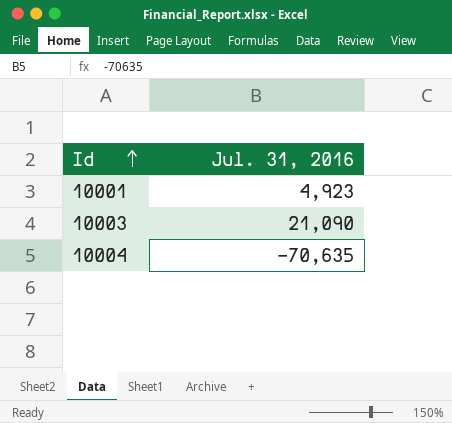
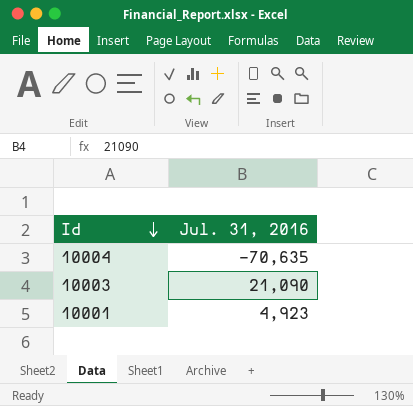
row order: Id ascending -> Id descending

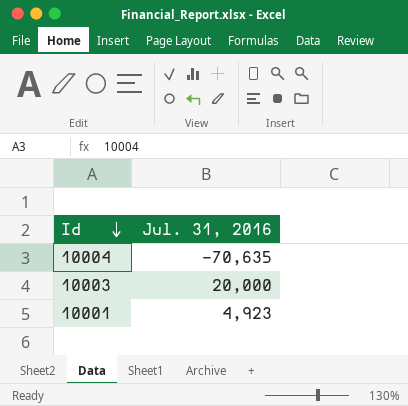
10003 | Jul. 31, 2016: 21,090 -> 20,000

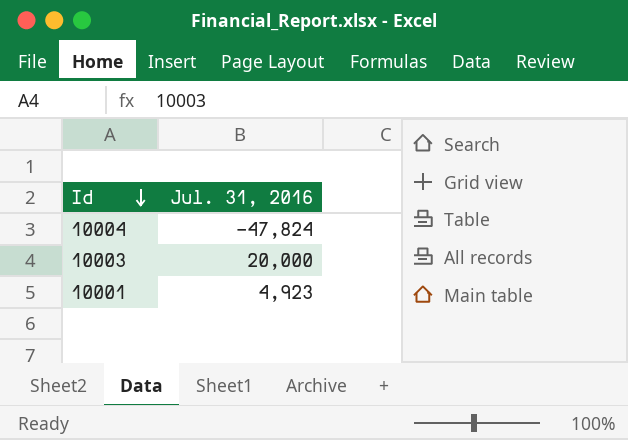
10004 | Jul. 31, 2016: -70,635 -> -47,824

